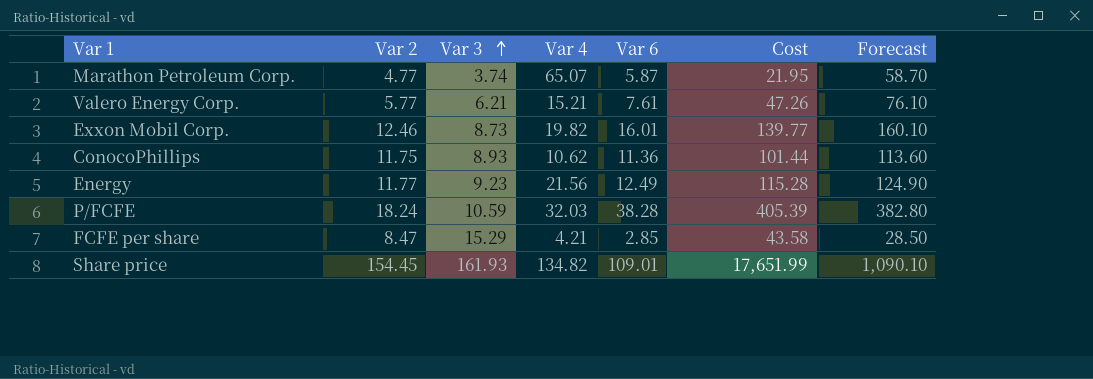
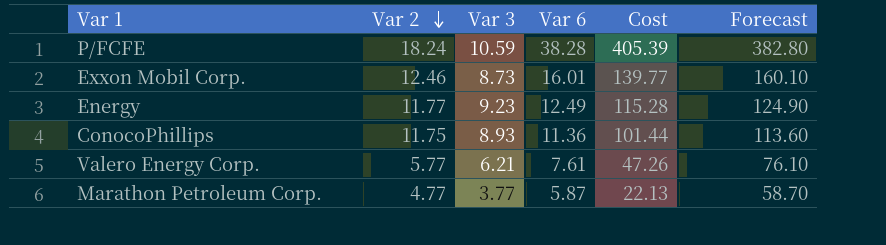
row order: Var 3 ascending -> Var 2 descending
column Var 4 | position: 4 -> none
row FCFE per share: 8.47 | 15.29 | 4.21 | 2.85 | 43.58 | 28.50 -> none
row Share price: 154.45 | 161.93 | 134.82 | 109.01 | 17,651.99 | 1,090.10 -> none
Marathon Petroleum Corp. | Var 3: 3.74 -> 3.77
Marathon Petroleum Corp. | Cost: 21.95 -> 22.13

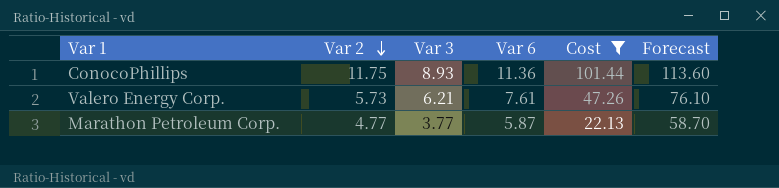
filter: none -> Cost <= 101.44
Valero Energy Corp. | Var 2: 5.77 -> 5.73

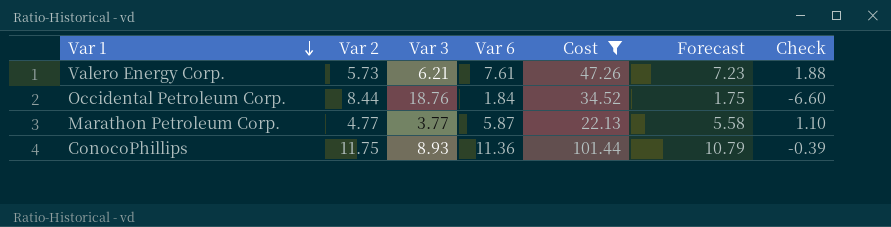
row order: Var 2 descending -> Var 1 descending
column Forecast | formula: [Var 6] * 10 -> [Var 6] * 0.95
column Check | formula: none -> [Var 6] - [Var 2]
row Occidental Petroleum Corp.: none -> 8.44 | 18.76 | 1.84 | 34.52 | 1.75 | -6.60

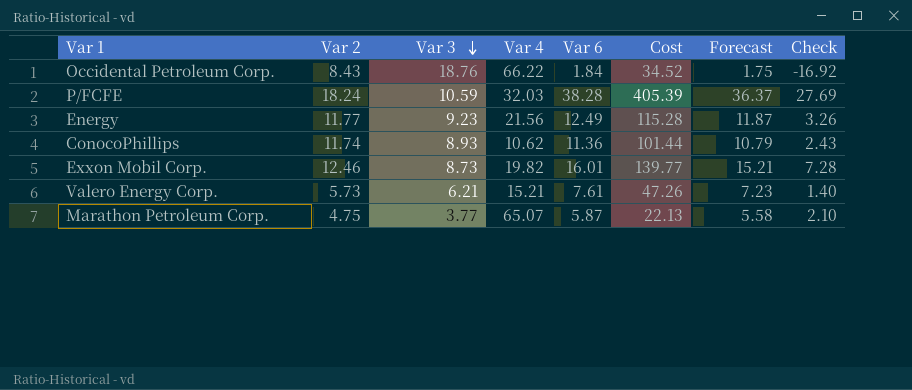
filter: Cost <= 101.44 -> none
row order: Var 1 descending -> Var 3 descending
column Var 4 | position: none -> 4
column Check | formula: [Var 6] - [Var 2] -> [Var 6] - [Var 3]
Occidental Petroleum Corp. | Var 2: 8.44 -> 8.43
ConocoPhillips | Var 2: 11.75 -> 11.74
Marathon Petroleum Corp. | Var 2: 4.77 -> 4.75

